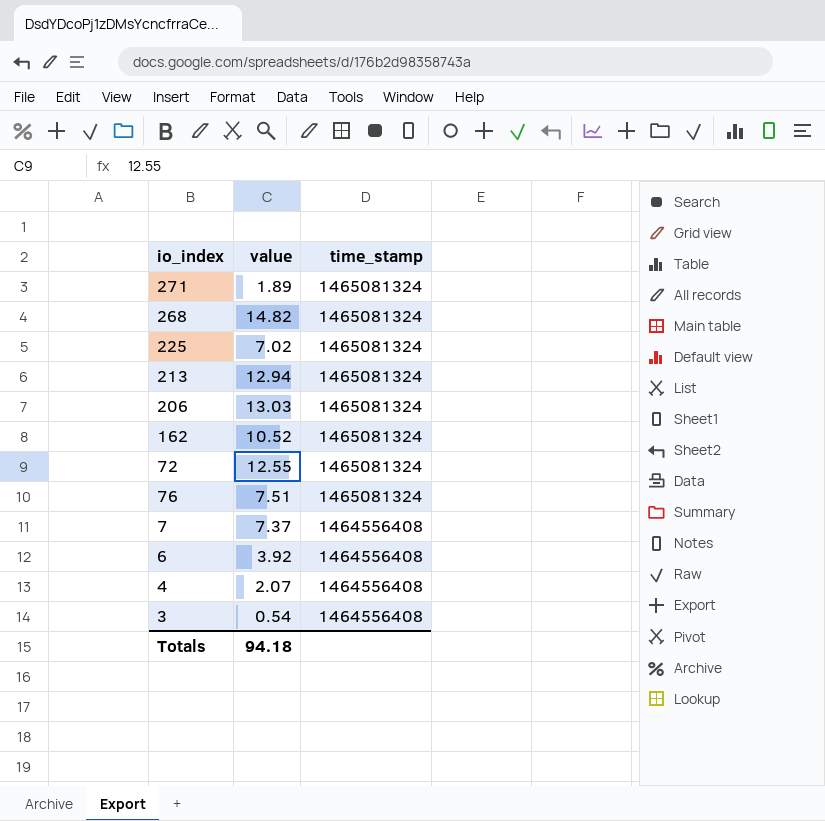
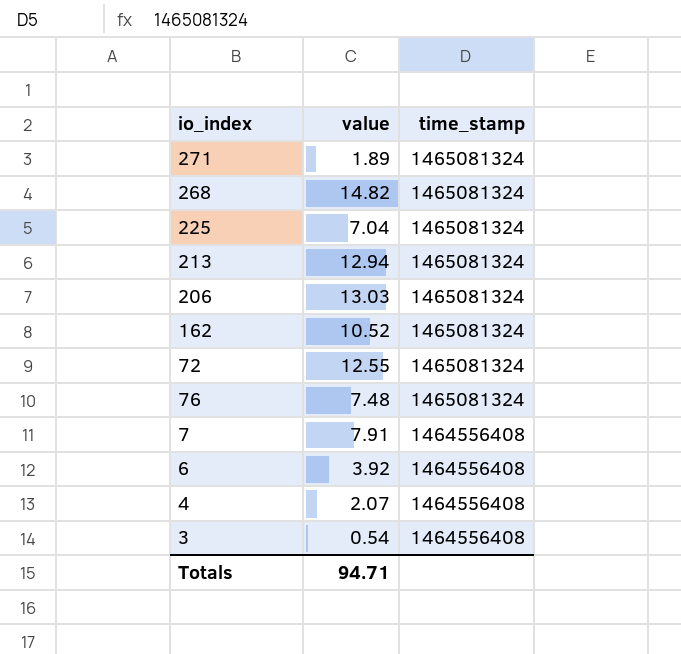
225 | value: 7.02 -> 7.04
76 | value: 7.51 -> 7.48
7 | value: 7.37 -> 7.91
Totals | value: 94.18 -> 94.71

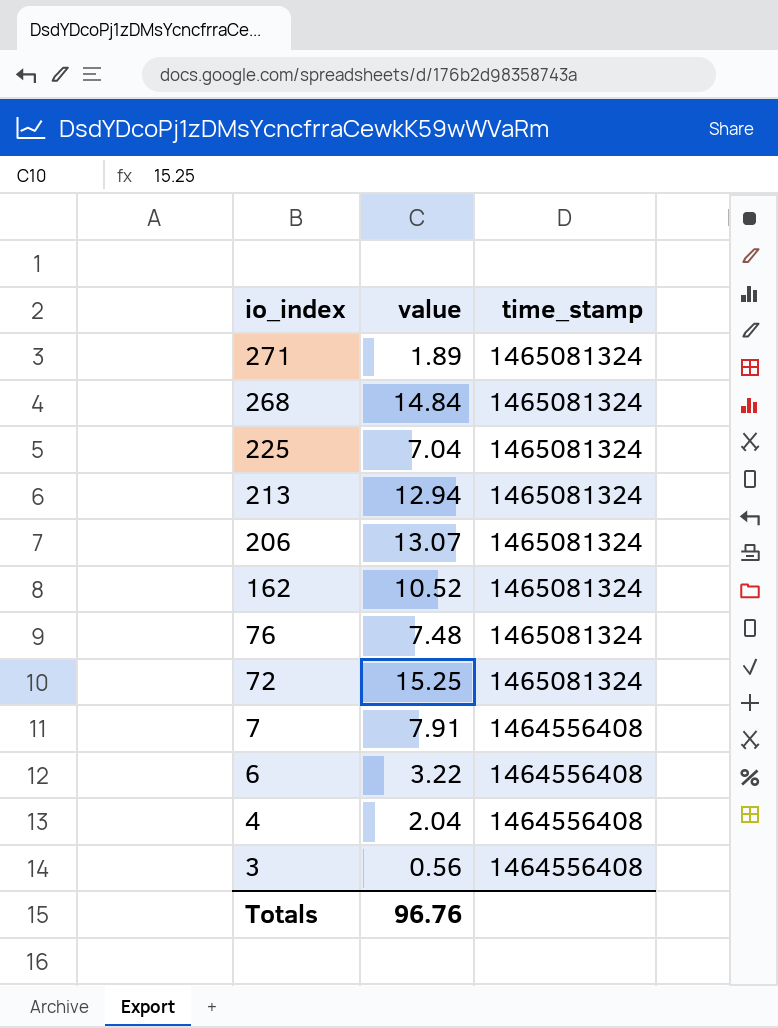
row order: time_stamp descending -> io_index descending
268 | value: 14.82 -> 14.84
206 | value: 13.03 -> 13.07
72 | value: 12.55 -> 15.25
6 | value: 3.92 -> 3.22
4 | value: 2.07 -> 2.04
3 | value: 0.54 -> 0.56
Totals | value: 94.71 -> 96.76

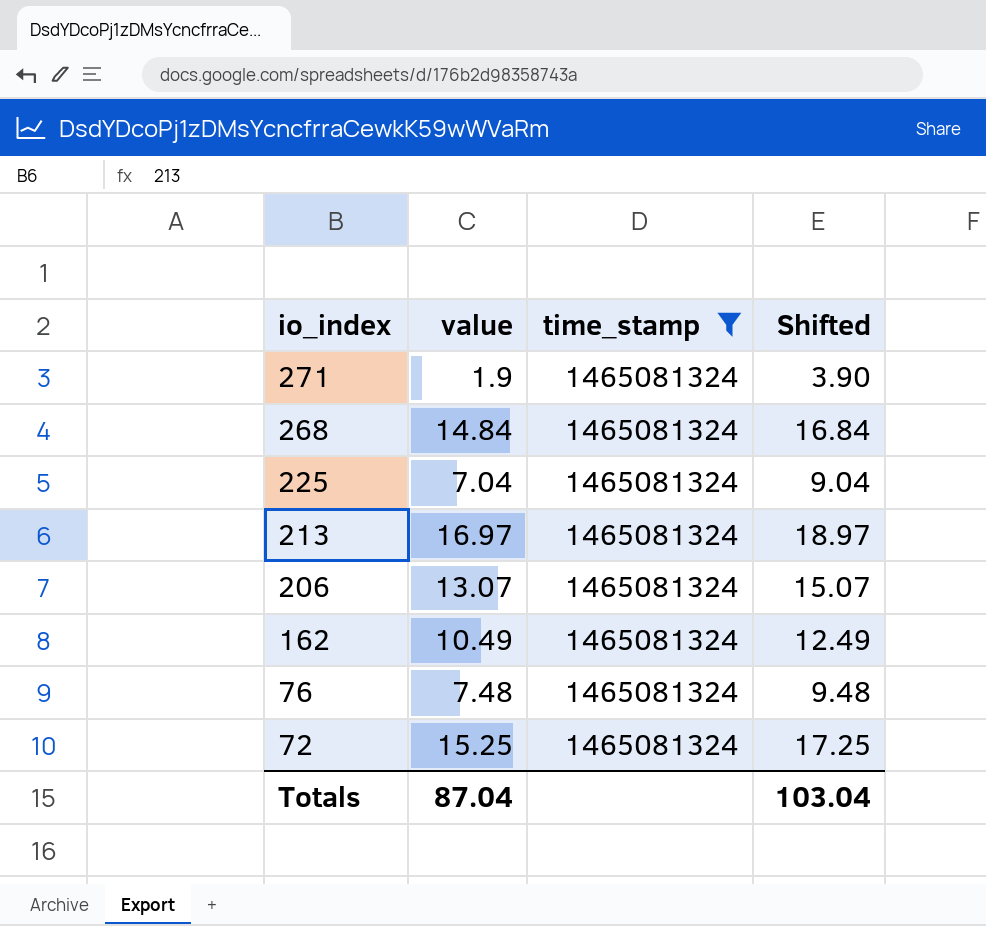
filter: none -> time_stamp = 1465081324
column Shifted | formula: none -> [value] + 2
271 | value: 1.89 -> 1.9
213 | value: 12.94 -> 16.97
162 | value: 10.52 -> 10.49
Totals | value: 96.76 -> 87.04

